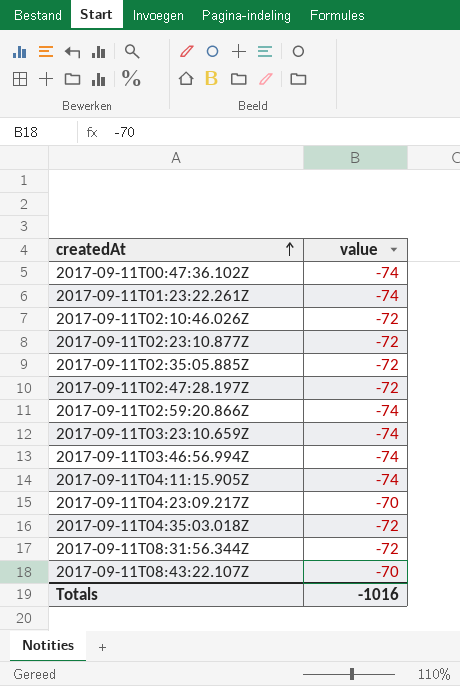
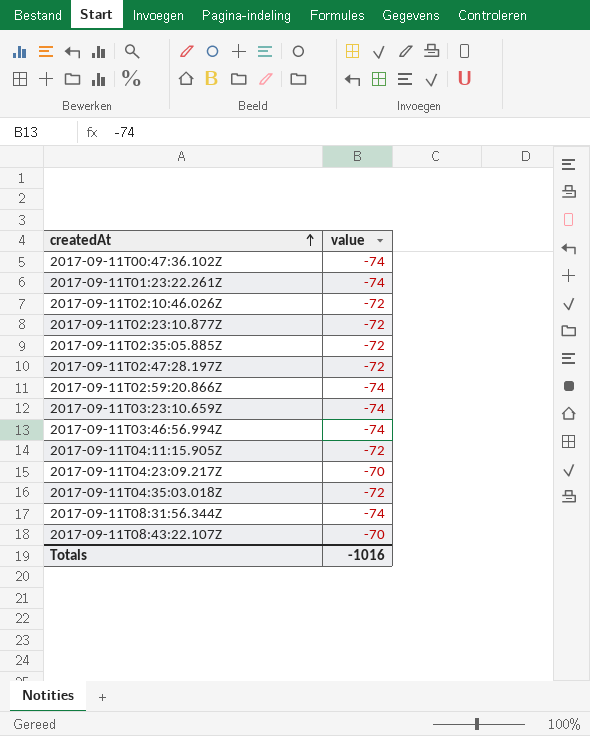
2017-09-11T04:11:15.905Z | value: -74 -> -72
2017-09-11T08:31:56.344Z | value: -72 -> -74

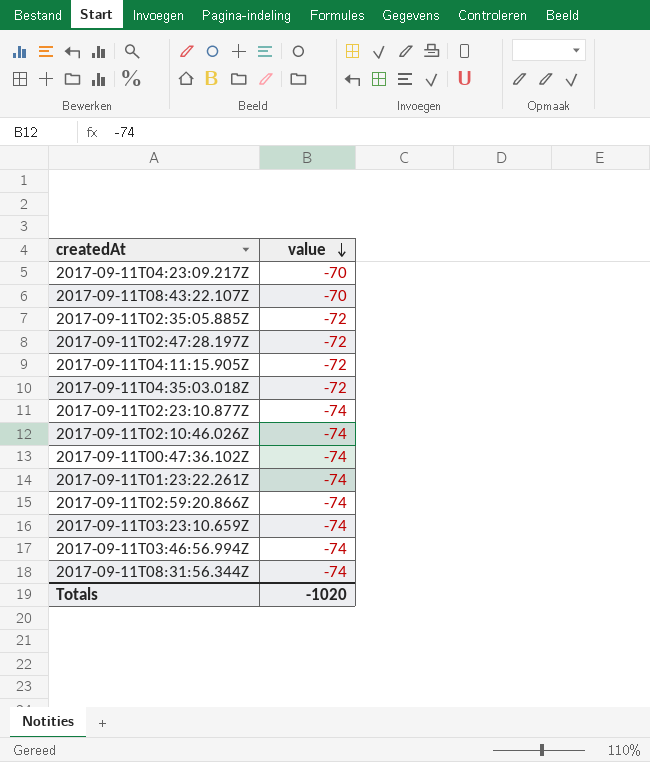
row order: createdAt ascending -> value descending
2017-09-11T02:23:10.877Z | value: -72 -> -74
2017-09-11T02:10:46.026Z | value: -72 -> -74
Totals | value: -1016 -> -1020

